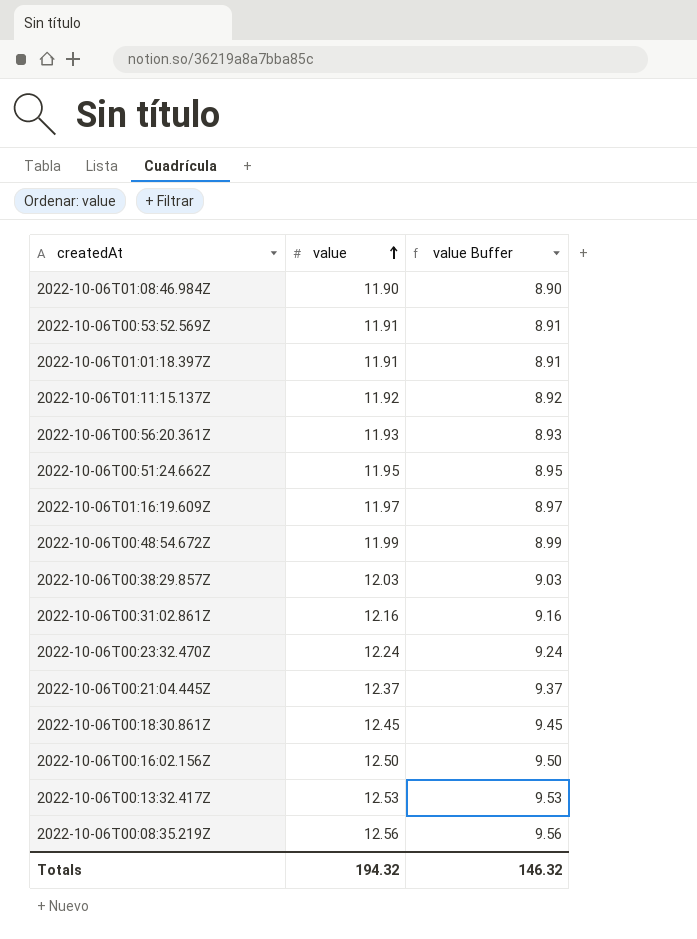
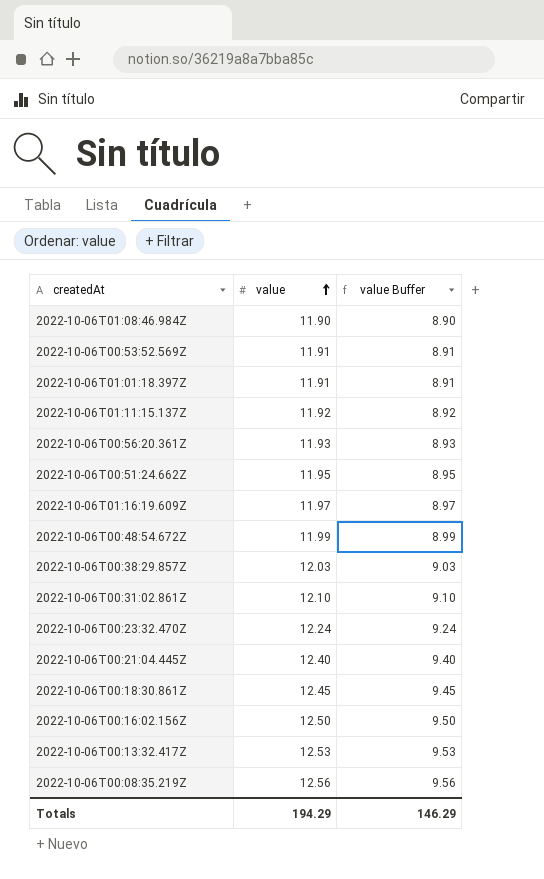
2022-10-06T00:31:02.861Z | value: 12.16 -> 12.10
2022-10-06T00:31:02.861Z | value Buffer: 9.16 -> 9.10
2022-10-06T00:21:04.445Z | value: 12.37 -> 12.40
2022-10-06T00:21:04.445Z | value Buffer: 9.37 -> 9.40
Totals | value: 194.32 -> 194.29
Totals | value Buffer: 146.32 -> 146.29

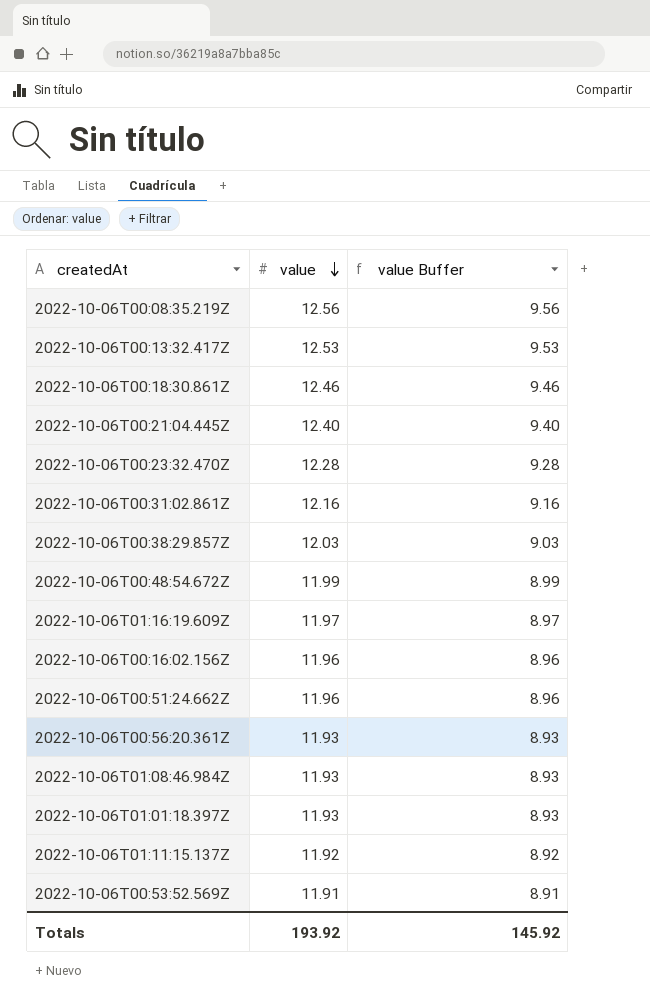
row order: value ascending -> value descending
2022-10-06T00:18:30.861Z | value: 12.45 -> 12.46
2022-10-06T00:18:30.861Z | value Buffer: 9.45 -> 9.46
2022-10-06T00:23:32.470Z | value: 12.24 -> 12.28
2022-10-06T00:23:32.470Z | value Buffer: 9.24 -> 9.28
2022-10-06T00:31:02.861Z | value: 12.10 -> 12.16
2022-10-06T00:31:02.861Z | value Buffer: 9.10 -> 9.16
2022-10-06T00:16:02.156Z | value: 12.50 -> 11.96
2022-10-06T00:16:02.156Z | value Buffer: 9.50 -> 8.96
2022-10-06T00:51:24.662Z | value: 11.95 -> 11.96
2022-10-06T00:51:24.662Z | value Buffer: 8.95 -> 8.96
2022-10-06T01:08:46.984Z | value: 11.90 -> 11.93
2022-10-06T01:08:46.984Z | value Buffer: 8.90 -> 8.93
2022-10-06T01:01:18.397Z | value: 11.91 -> 11.93
2022-10-06T01:01:18.397Z | value Buffer: 8.91 -> 8.93
Totals | value: 194.29 -> 193.92
Totals | value Buffer: 146.29 -> 145.92

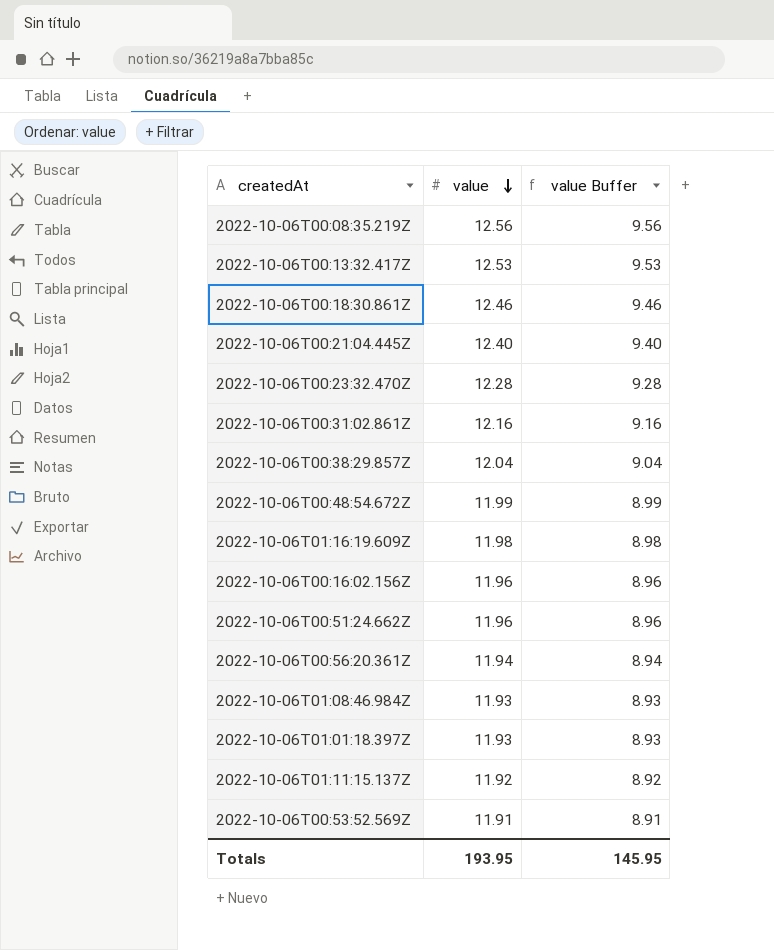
2022-10-06T00:38:29.857Z | value: 12.03 -> 12.04
2022-10-06T00:38:29.857Z | value Buffer: 9.03 -> 9.04
2022-10-06T01:16:19.609Z | value: 11.97 -> 11.98
2022-10-06T01:16:19.609Z | value Buffer: 8.97 -> 8.98
2022-10-06T00:56:20.361Z | value: 11.93 -> 11.94
2022-10-06T00:56:20.361Z | value Buffer: 8.93 -> 8.94
Totals | value: 193.92 -> 193.95
Totals | value Buffer: 145.92 -> 145.95

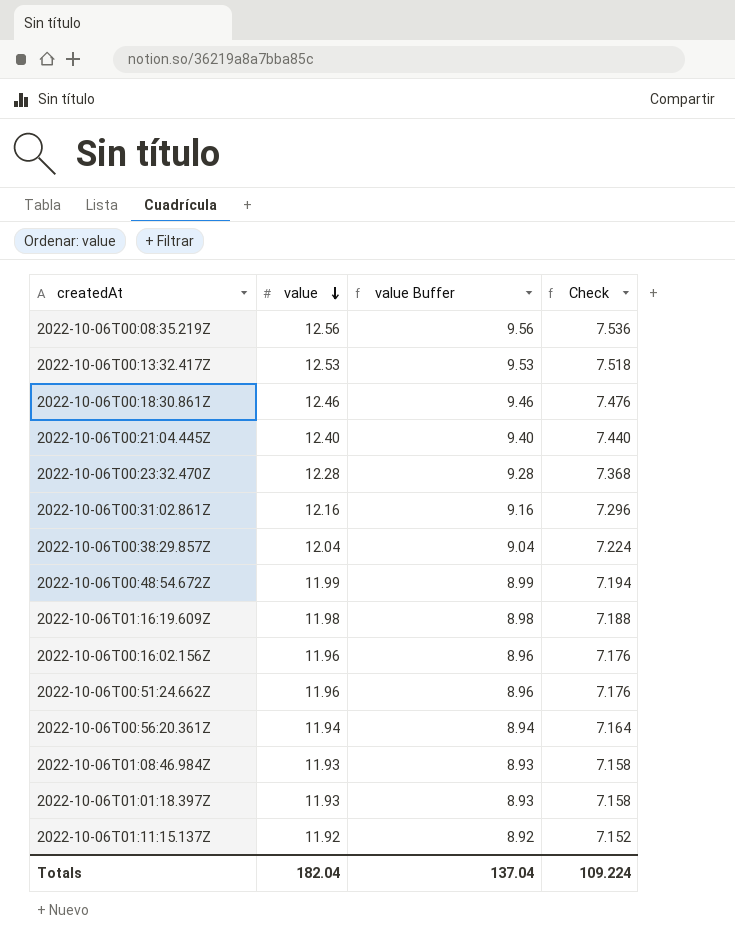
column Check | formula: none -> [value] * 0.6
row 2022-10-06T00:53:52.569Z: 11.91 | 8.91 -> none
Totals | value: 193.95 -> 182.04
Totals | value Buffer: 145.95 -> 137.04

